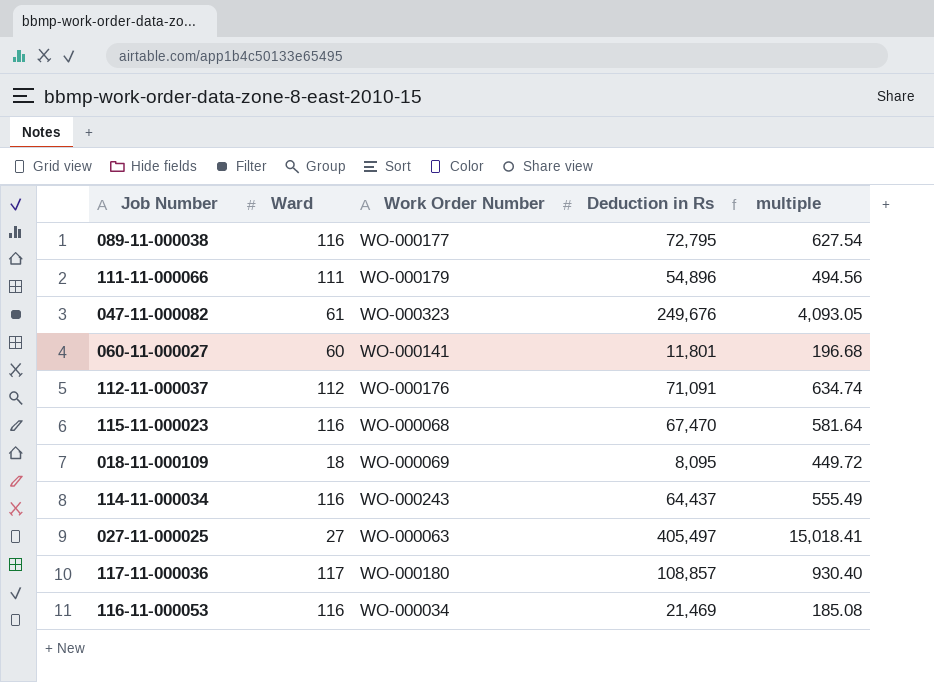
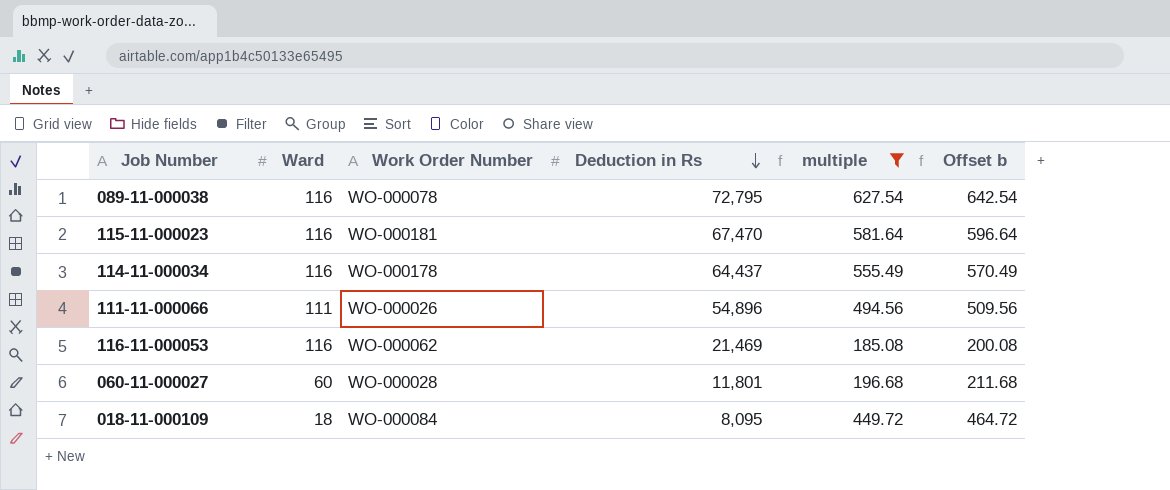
filter: none -> multiple <= 627.54
row order: none -> Deduction in Rs descending
column Offset b | formula: none -> [multiple] + 15
089-11-000038 | Work Order Number: WO-000177 -> WO-000078
115-11-000023 | Work Order Number: WO-000068 -> WO-000181
114-11-000034 | Work Order Number: WO-000243 -> WO-000178
111-11-000066 | Work Order Number: WO-000179 -> WO-000026
116-11-000053 | Work Order Number: WO-000034 -> WO-000062
060-11-000027 | Work Order Number: WO-000141 -> WO-000028
018-11-000109 | Work Order Number: WO-000069 -> WO-000084

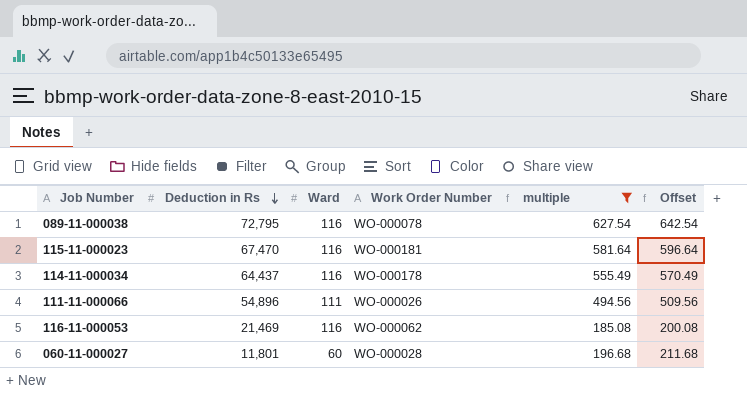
column Deduction in Rs | position: 4 -> 2
column name: Offset b -> Offset
row 018-11-000109: 18 | WO-000084 | 8,095 | 449.72 | 464.72 -> none

